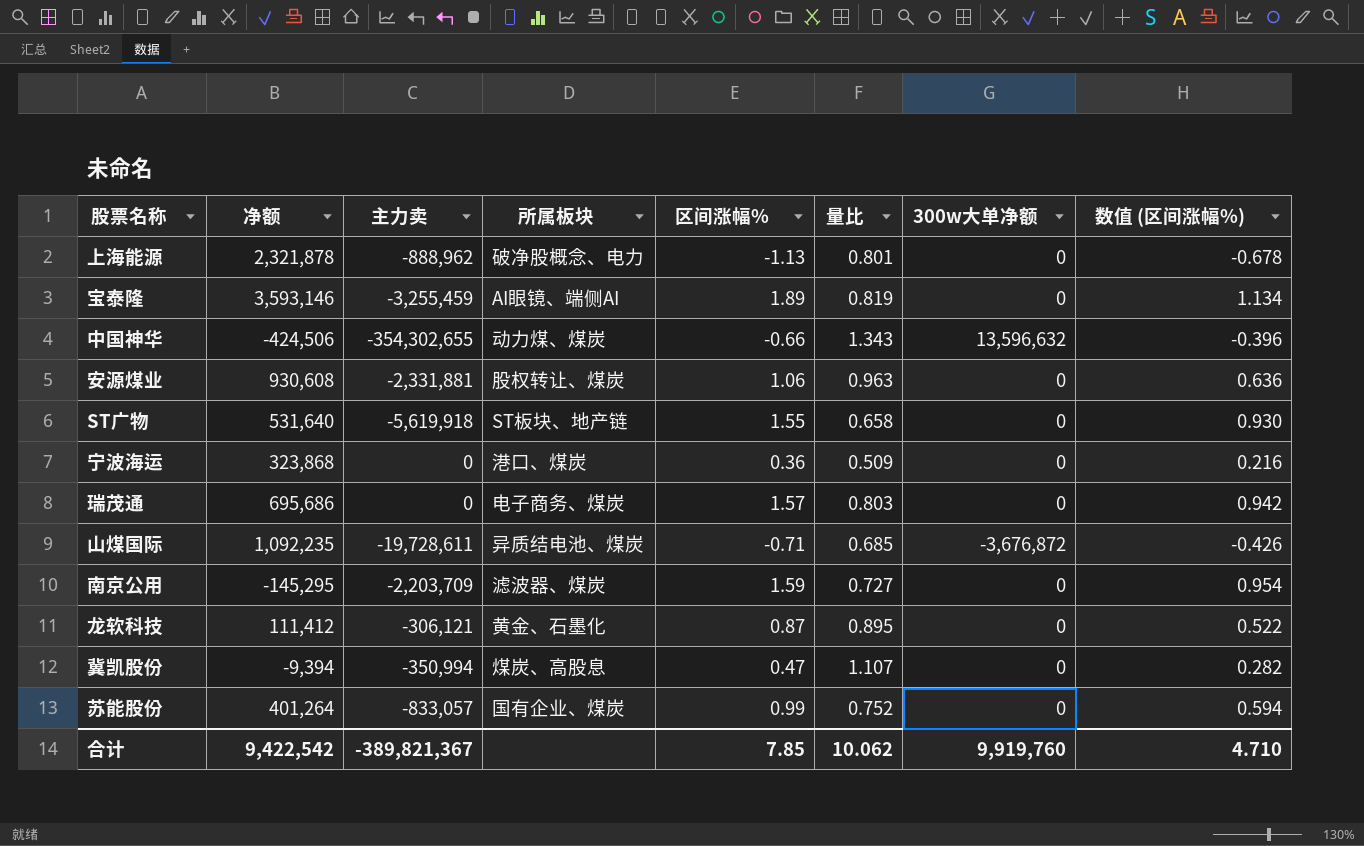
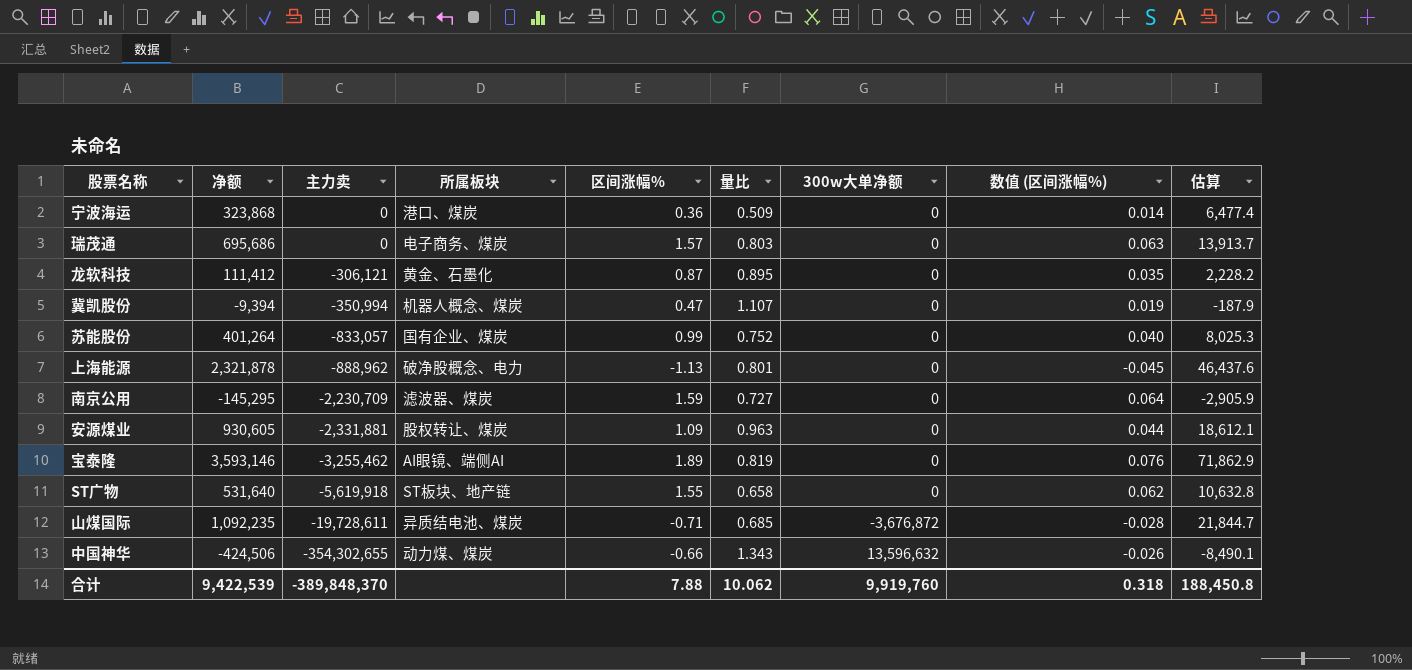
row order: none -> 主力卖 descending
column 数值 (区间涨幅%) | formula: [区间涨幅%] * 0.6 -> [区间涨幅%] * 0.04
column 估算 | formula: none -> [净额] * 0.02
冀凯股份 | 所属板块: 煤炭、高股息 -> 机器人概念、煤炭
南京公用 | 主力卖: -2,203,709 -> -2,230,709
安源煤业 | 净额: 930,608 -> 930,605
安源煤业 | 区间涨幅%: 1.06 -> 1.09
宝泰隆 | 主力卖: -3,255,459 -> -3,255,462
合计 | 净额: 9,422,542 -> 9,422,539
合计 | 主力卖: -389,821,367 -> -389,848,370
合计 | 区间涨幅%: 7.85 -> 7.88
合计 | 数值 (区间涨幅%): 4.710 -> 0.318

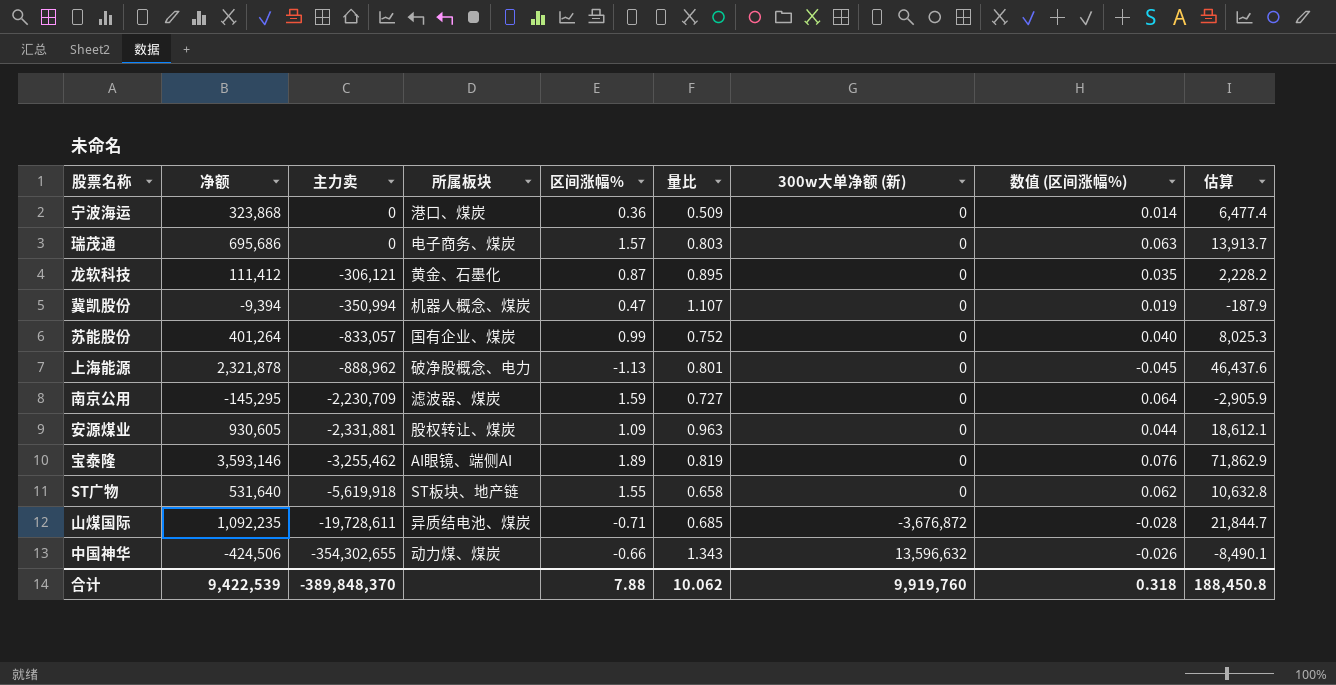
column name: 300w大单净额 -> 300w大单净额 (新)

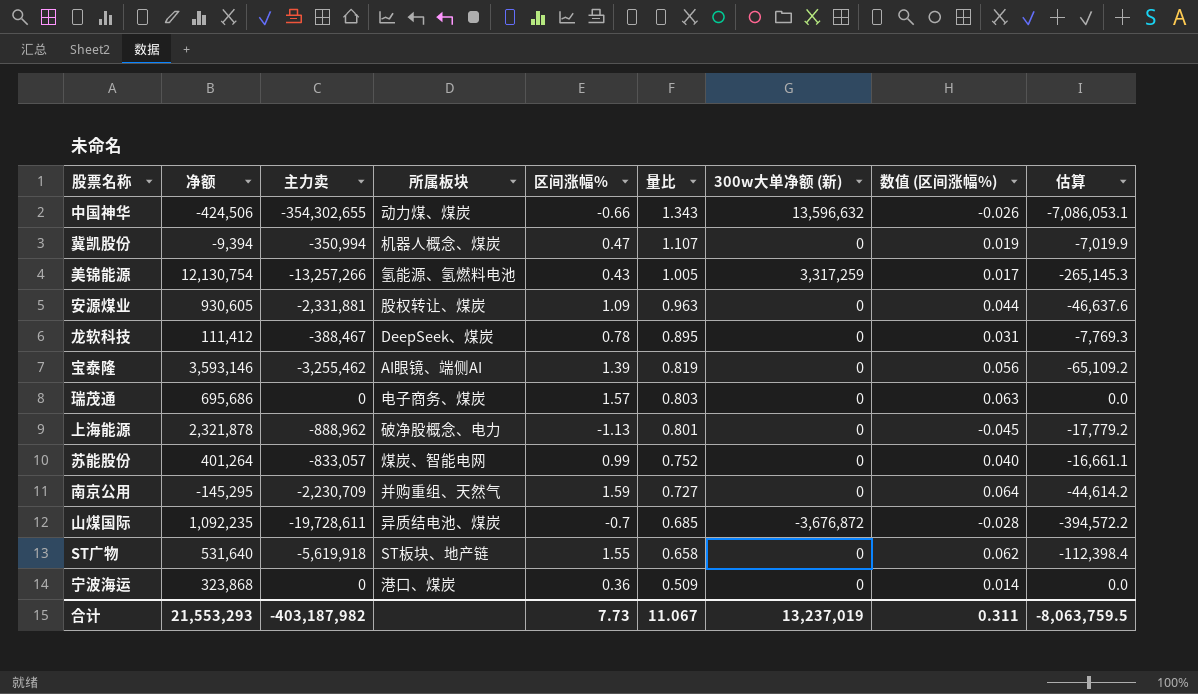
row order: 主力卖 descending -> 量比 descending
column 估算 | formula: [净额] * 0.02 -> [主力卖] * 0.02
row 美锦能源: none -> 12,130,754 | -13,257,266 | 氢能源、氢燃料电池 | 0.43 | 1.005 | 3,317,259 | 0.017 | -265,145.3
龙软科技 | 主力卖: -306,121 -> -388,467
龙软科技 | 所属板块: 黄金、石墨化 -> DeepSeek、煤炭
龙软科技 | 区间涨幅%: 0.87 -> 0.78
龙软科技 | 数值 (区间涨幅%): 0.035 -> 0.031
宝泰隆 | 区间涨幅%: 1.89 -> 1.39
宝泰隆 | 数值 (区间涨幅%): 0.076 -> 0.056
苏能股份 | 所属板块: 国有企业、煤炭 -> 煤炭、智能电网
南京公用 | 所属板块: 滤波器、煤炭 -> 并购重组、天然气
山煤国际 | 区间涨幅%: -0.71 -> -0.7
合计 | 净额: 9,422,539 -> 21,553,293
合计 | 主力卖: -389,848,370 -> -403,187,982
合计 | 区间涨幅%: 7.88 -> 7.73
合计 | 量比: 10.062 -> 11.067
合计 | 300w大单净额 (新): 9,919,760 -> 13,237,019
合计 | 数值 (区间涨幅%): 0.318 -> 0.311
合计 | 估算: 188,450.8 -> -8,063,759.5

